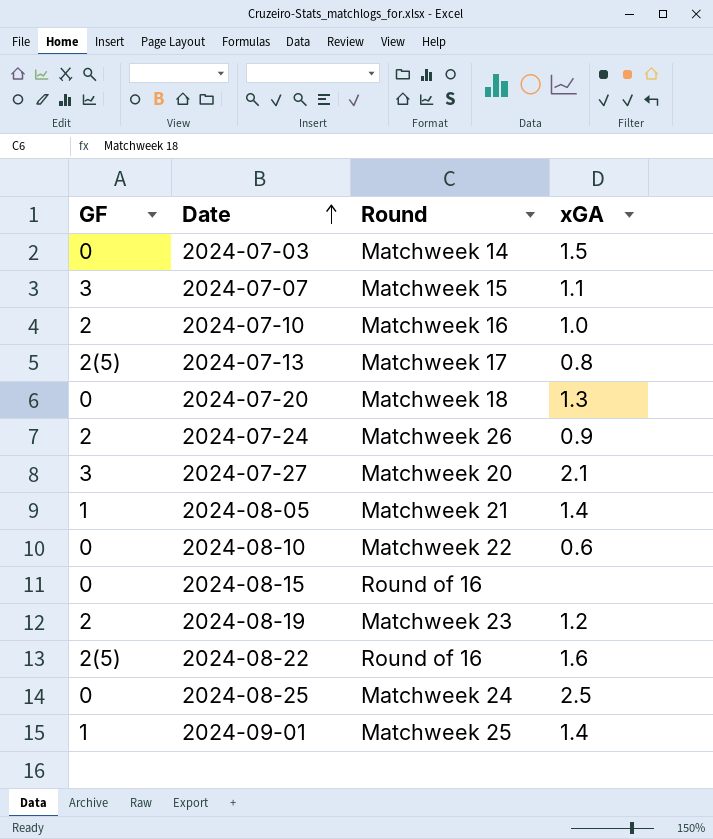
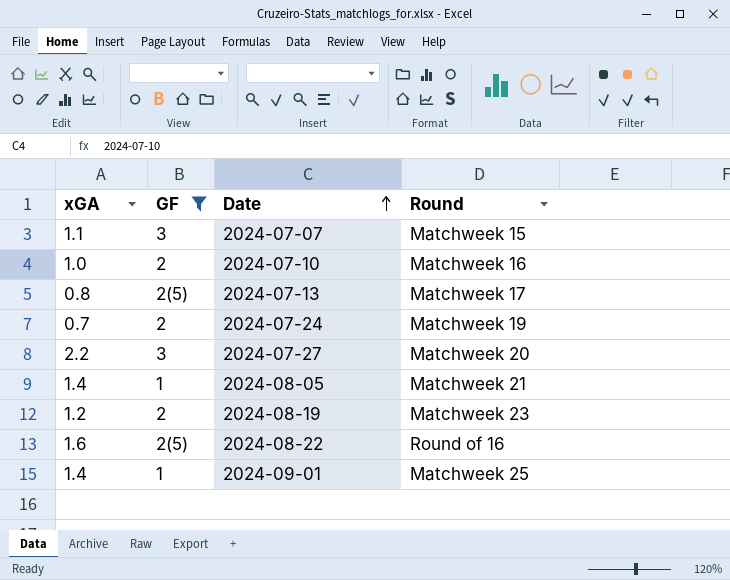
filter: none -> GF != 0
column xGA | position: 4 -> 1
2024-07-24 | xGA: 0.9 -> 0.7
2024-07-24 | Round: Matchweek 26 -> Matchweek 19
2024-07-27 | xGA: 2.1 -> 2.2

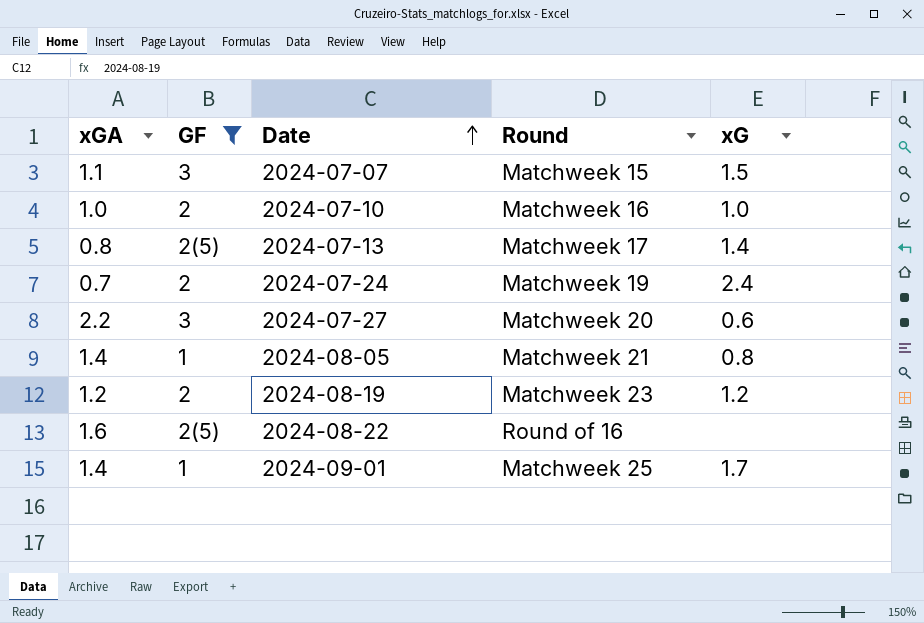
column xG | position: none -> 5

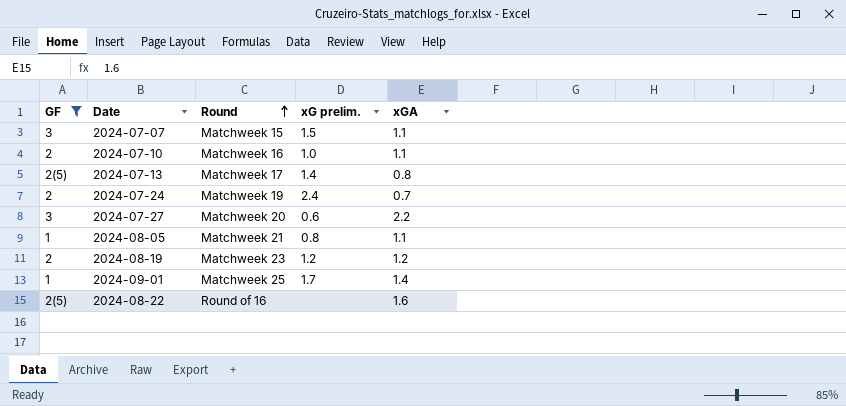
row order: Date ascending -> Round ascending
column name: xG -> xG prelim.
column xGA | position: 1 -> 5
2024-07-10 | xGA: 1.0 -> 1.1
2024-08-05 | xGA: 1.4 -> 1.1

